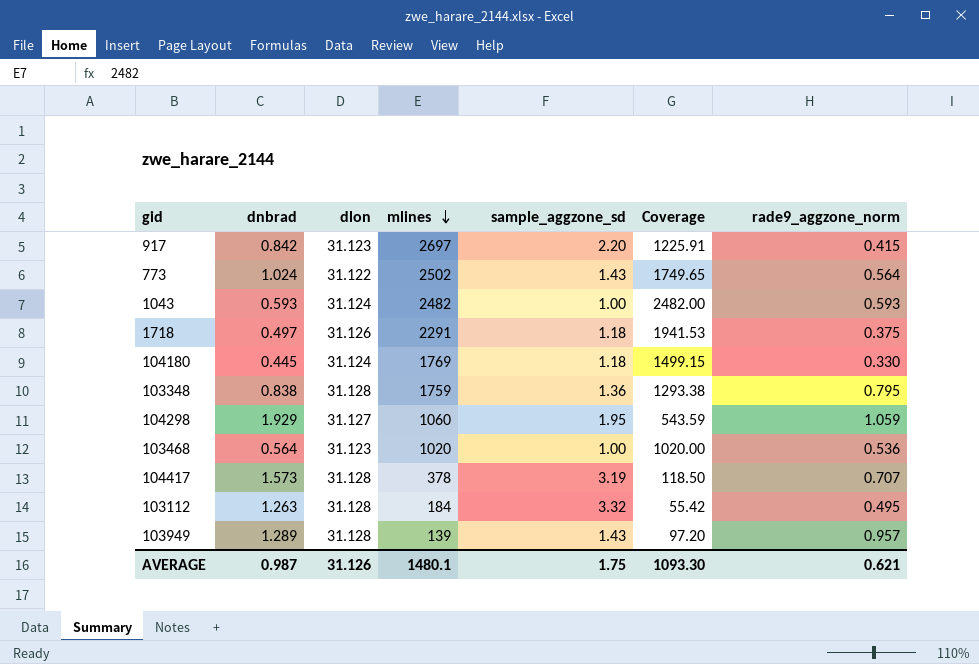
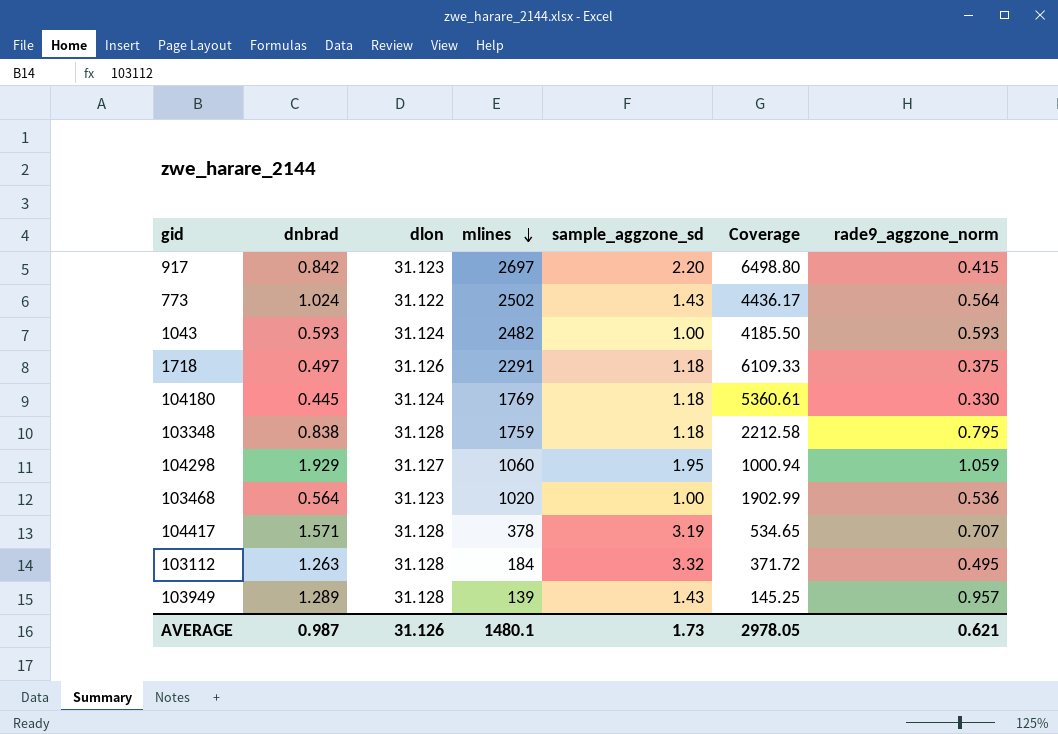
column Coverage | formula: [mlines] / [sample_aggzone_sd] -> [mlines] / [rade9_aggzone_norm]
103348 | sample_aggzone_sd: 1.36 -> 1.18
104417 | dnbrad: 1.573 -> 1.571
AVERAGE | sample_aggzone_sd: 1.75 -> 1.73
AVERAGE | Coverage: 1093.30 -> 2978.05

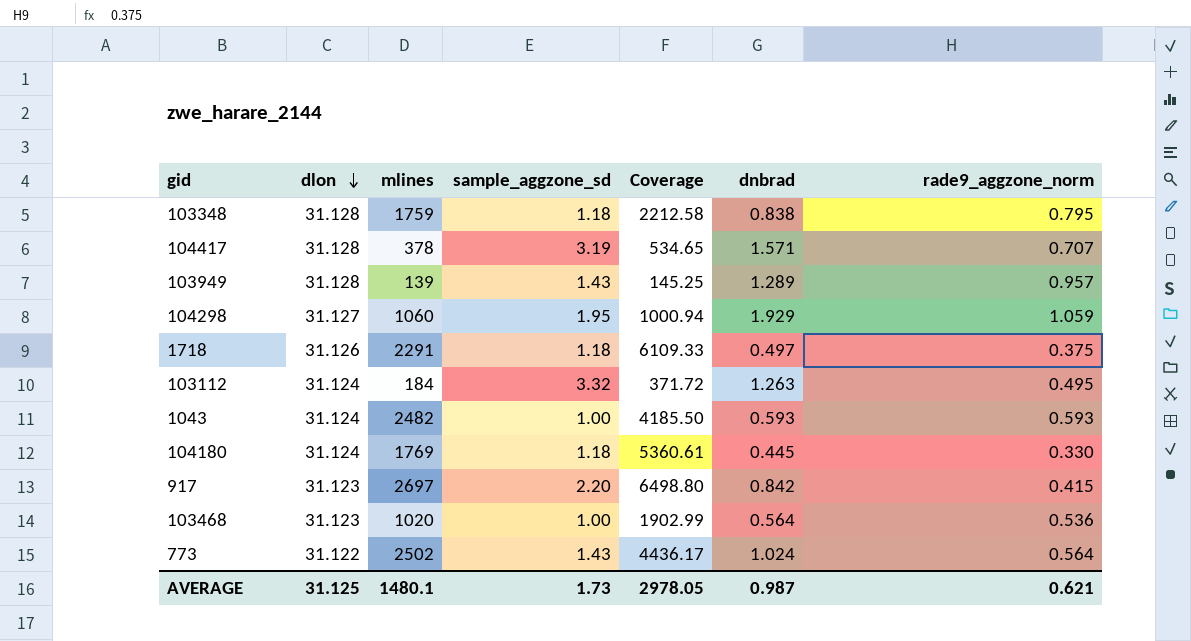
row order: mlines descending -> dlon descending
column dnbrad | position: 2 -> 6
103112 | dlon: 31.128 -> 31.124
AVERAGE | dlon: 31.126 -> 31.125

